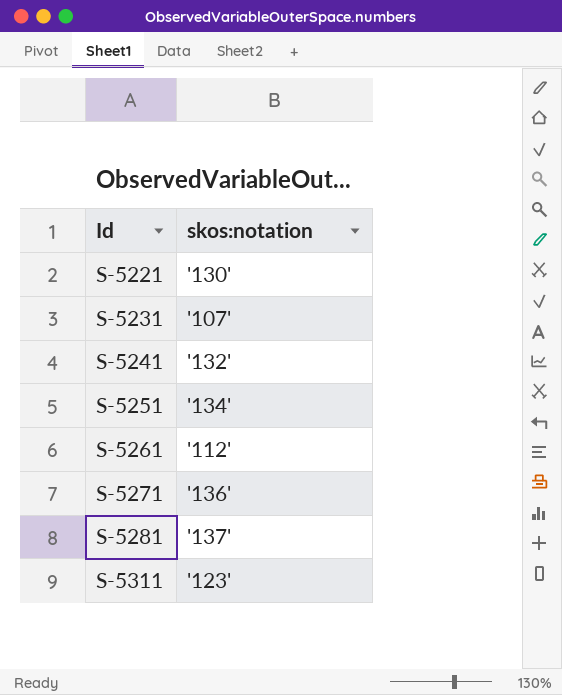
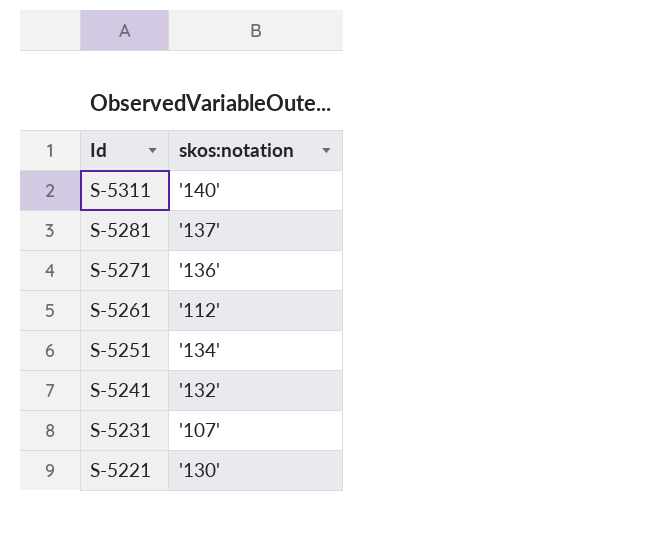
row order: Id ascending -> Id descending
S-5311 | skos:notation: '123' -> '140'

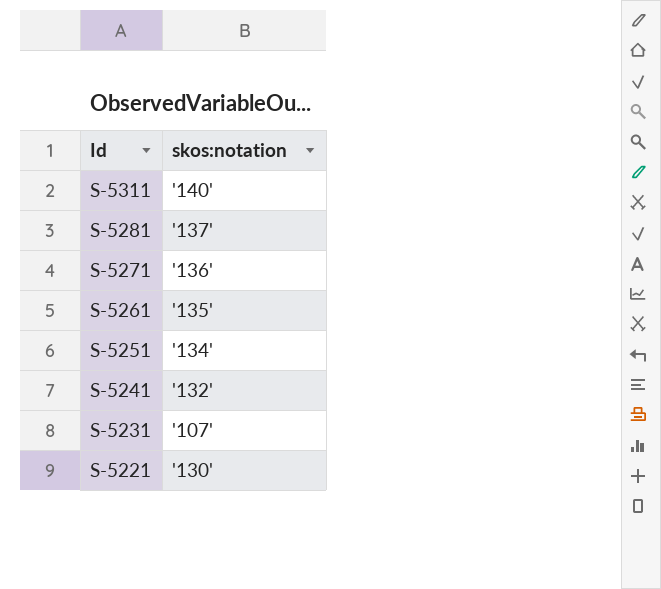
S-5261 | skos:notation: '112' -> '135'

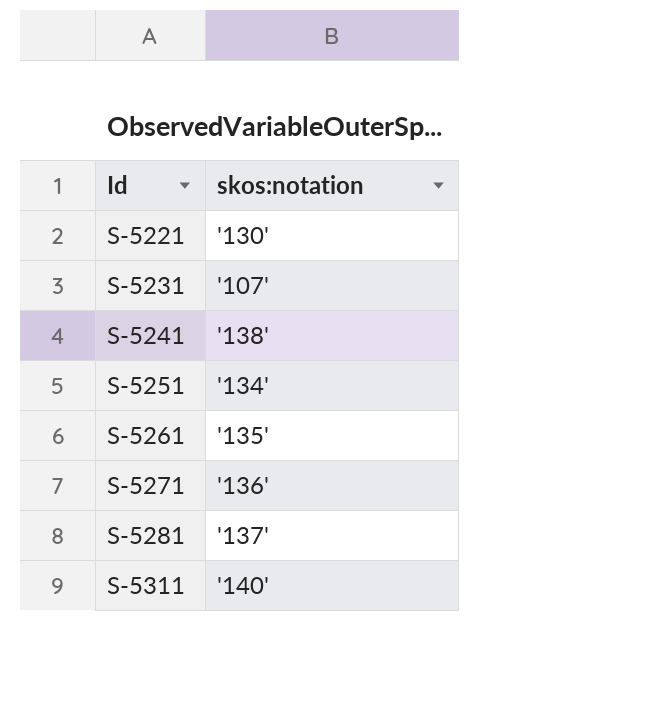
row order: Id descending -> Id ascending
S-5241 | skos:notation: '132' -> '138'

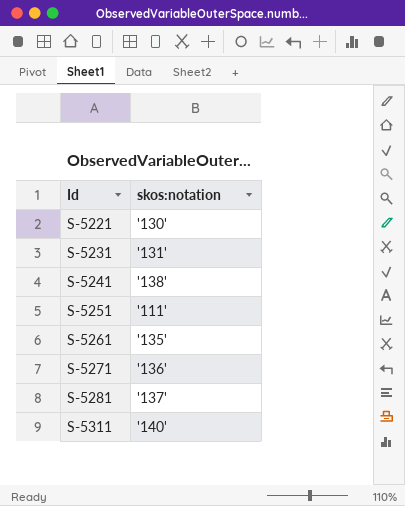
S-5231 | skos:notation: '107' -> '131'
S-5251 | skos:notation: '134' -> '111'

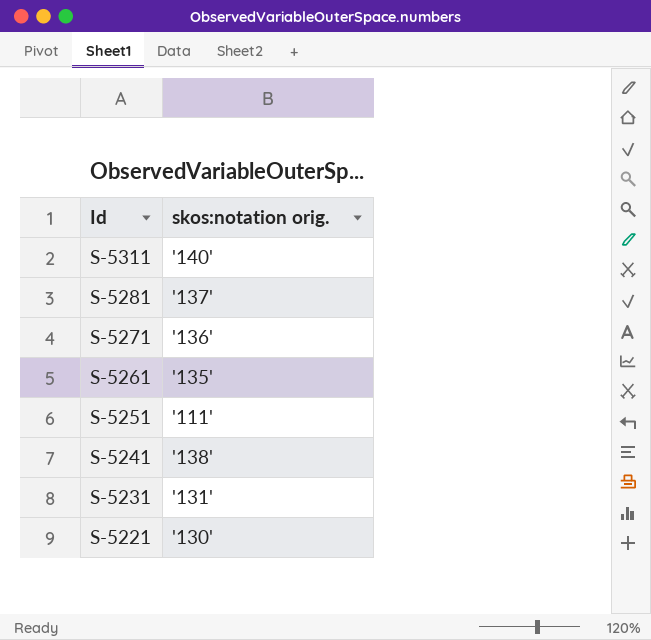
row order: Id ascending -> Id descending
column name: skos:notation -> skos:notation orig.

